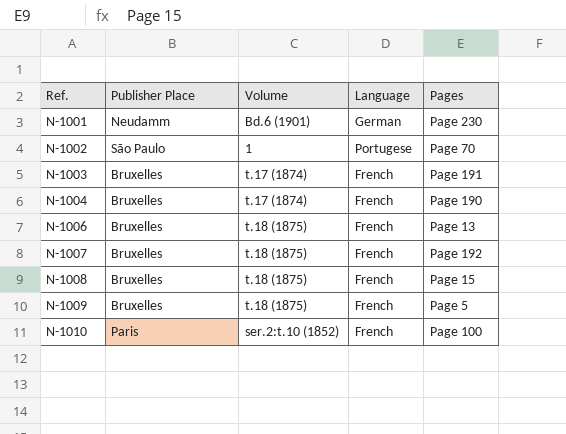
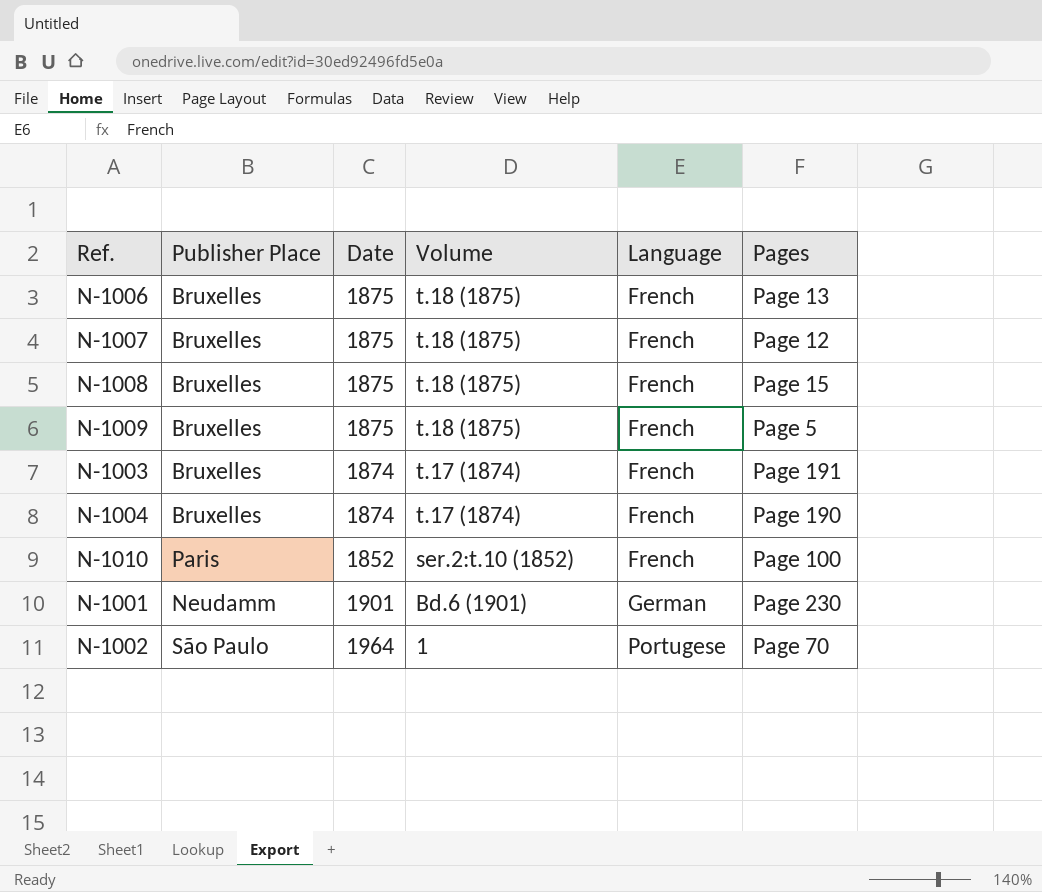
row order: Ref. ascending -> Volume descending
column Date | position: none -> 3
N-1007 | Pages: Page 192 -> Page 12

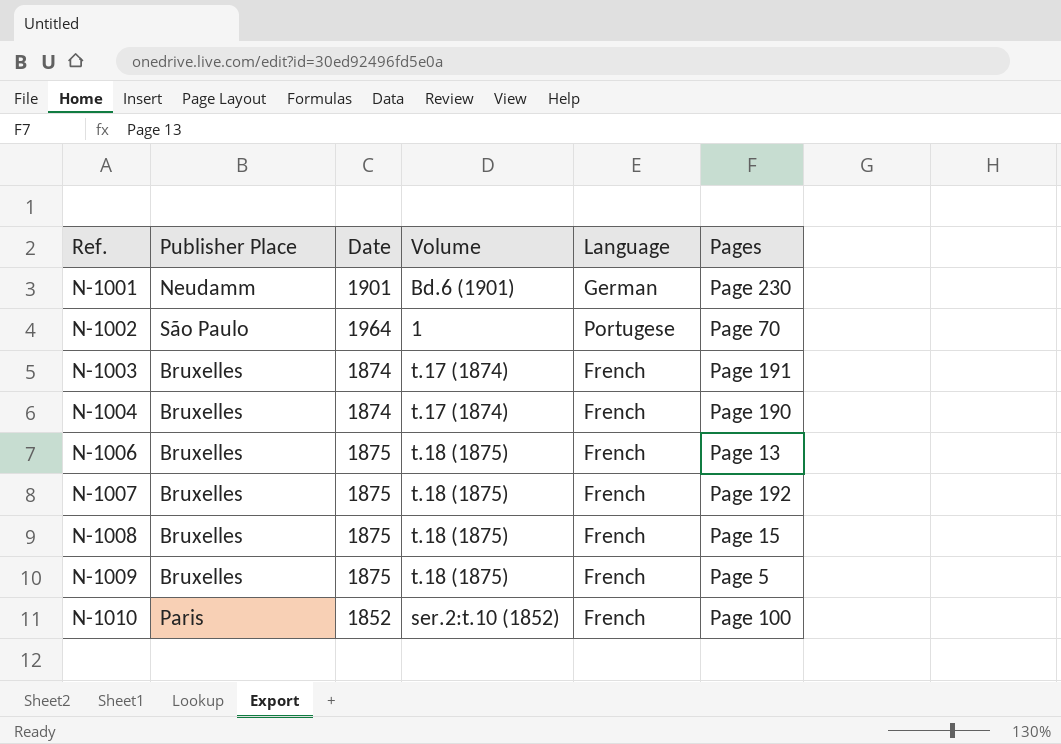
row order: Volume descending -> Ref. ascending
N-1007 | Pages: Page 12 -> Page 192

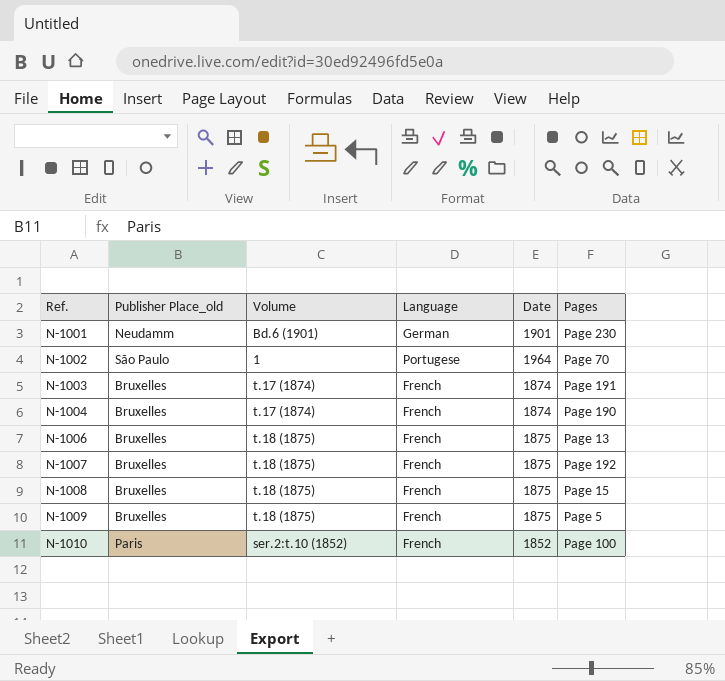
column name: Publisher Place -> Publisher Place_old
column Date | position: 3 -> 5

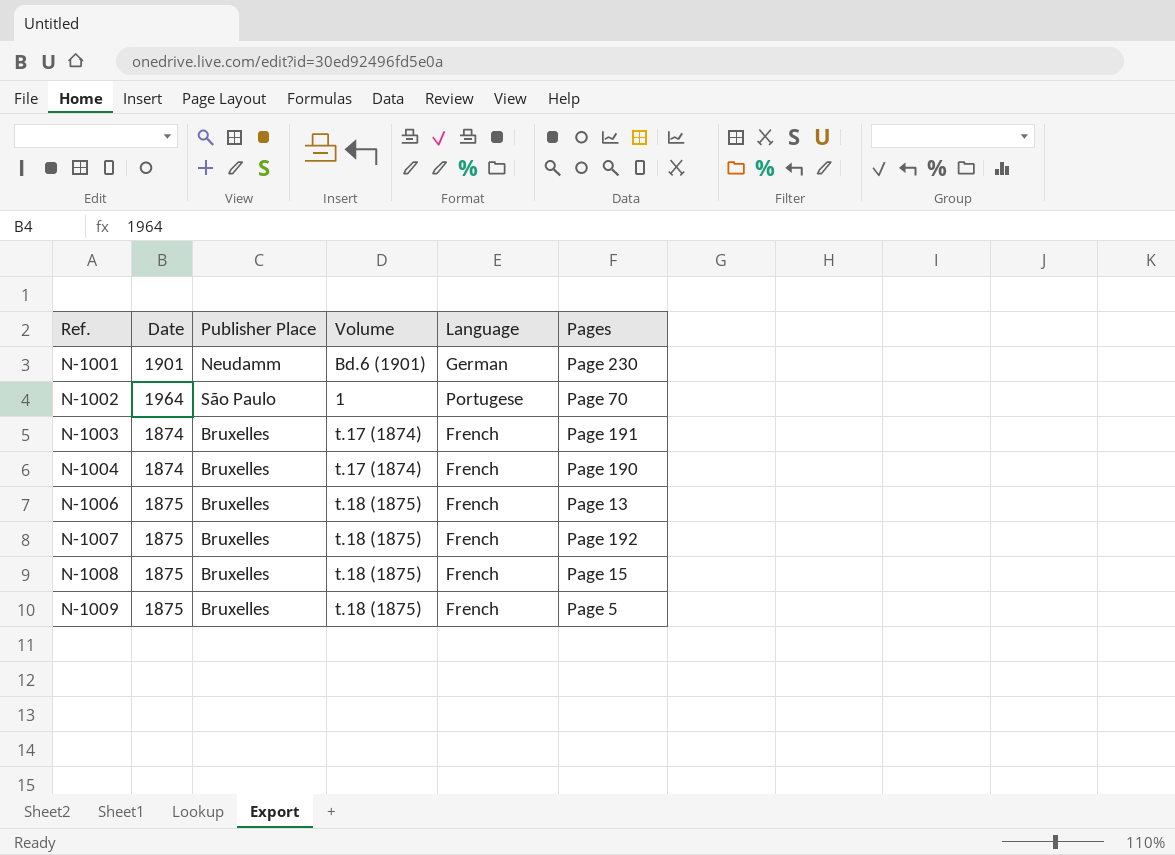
column Date | position: 5 -> 2
column name: Publisher Place_old -> Publisher Place
row N-1010: Paris | ser.2:t.10 (1852) | French | 1852 | Page 100 -> none

